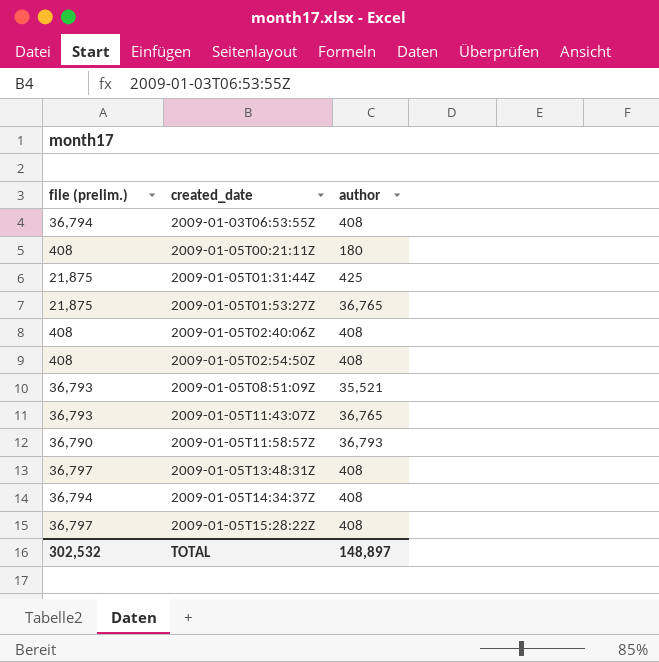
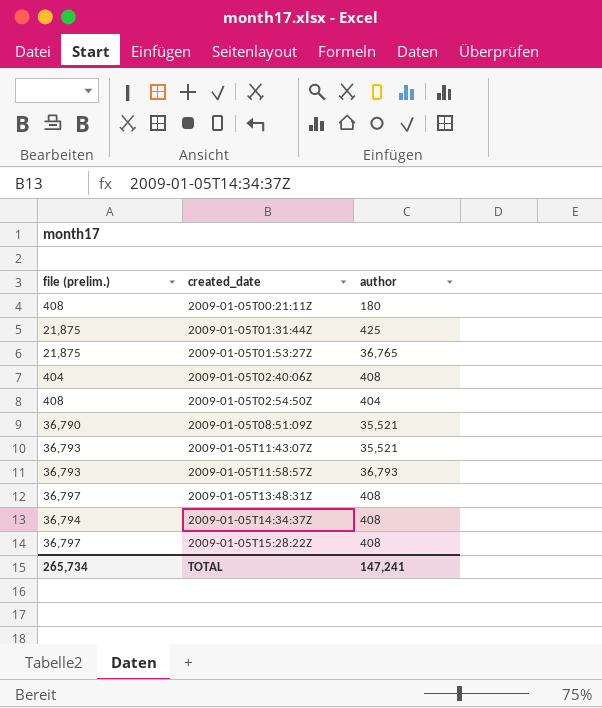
row 2009-01-03T06:53:55Z: 36,794 | 408 -> none
2009-01-05T02:40:06Z | file (prelim.): 408 -> 404
2009-01-05T02:54:50Z | author: 408 -> 404
2009-01-05T08:51:09Z | file (prelim.): 36,793 -> 36,790
2009-01-05T11:43:07Z | author: 36,765 -> 35,521
2009-01-05T11:58:57Z | file (prelim.): 36,790 -> 36,793
TOTAL | file (prelim.): 302,532 -> 265,734
TOTAL | author: 148,897 -> 147,241

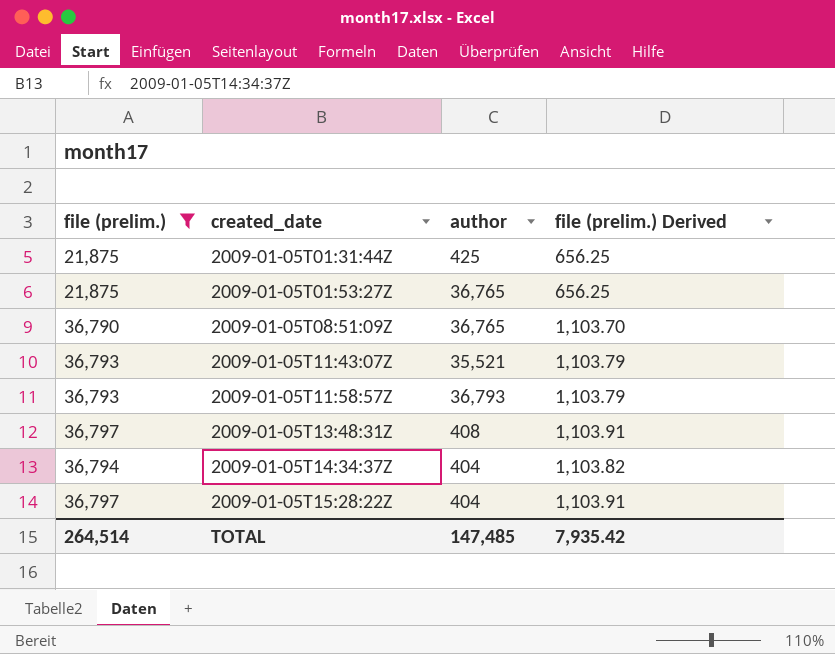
filter: none -> file (prelim.) >= 21,875
column file (prelim.) Derived | formula: none -> [file (prelim.)] * 0.03
2009-01-05T08:51:09Z | author: 35,521 -> 36,765
2009-01-05T14:34:37Z | author: 408 -> 404
2009-01-05T15:28:22Z | author: 408 -> 404
TOTAL | file (prelim.): 265,734 -> 264,514
TOTAL | author: 147,241 -> 147,485

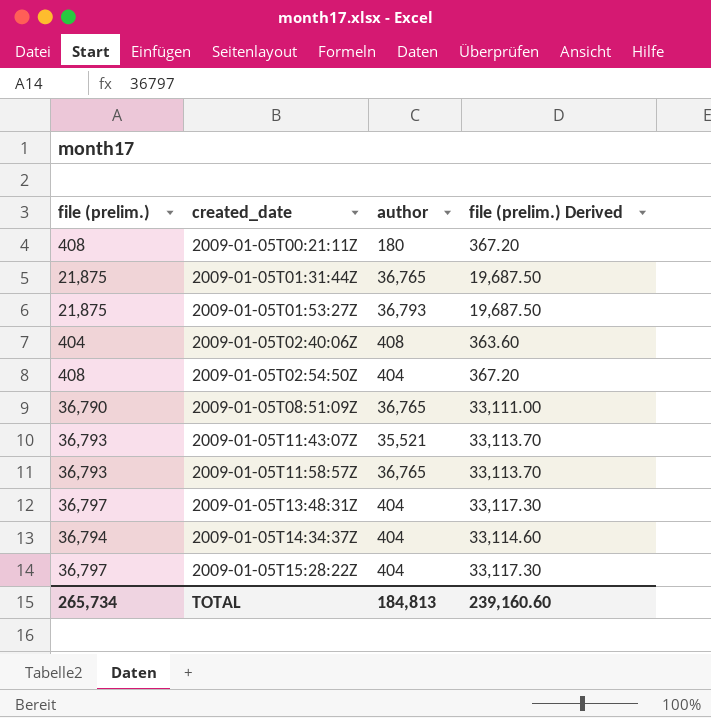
filter: file (prelim.) >= 21,875 -> none
column file (prelim.) Derived | formula: [file (prelim.)] * 0.03 -> [file (prelim.)] * 0.9
2009-01-05T01:31:44Z | author: 425 -> 36,765
2009-01-05T01:53:27Z | author: 36,765 -> 36,793
2009-01-05T11:58:57Z | author: 36,793 -> 36,765
2009-01-05T13:48:31Z | author: 408 -> 404
TOTAL | file (prelim.): 264,514 -> 265,734
TOTAL | author: 147,485 -> 184,813
TOTAL | file (prelim.) Derived: 7,935.42 -> 239,160.60

